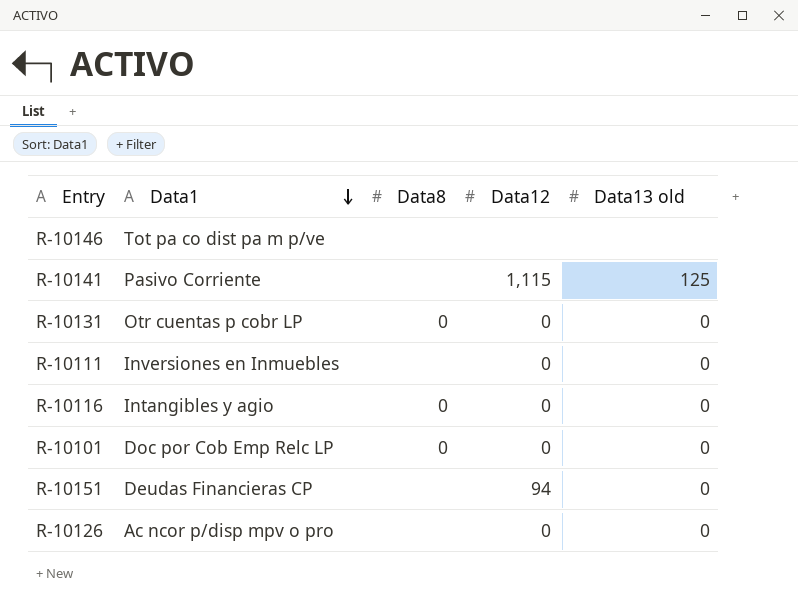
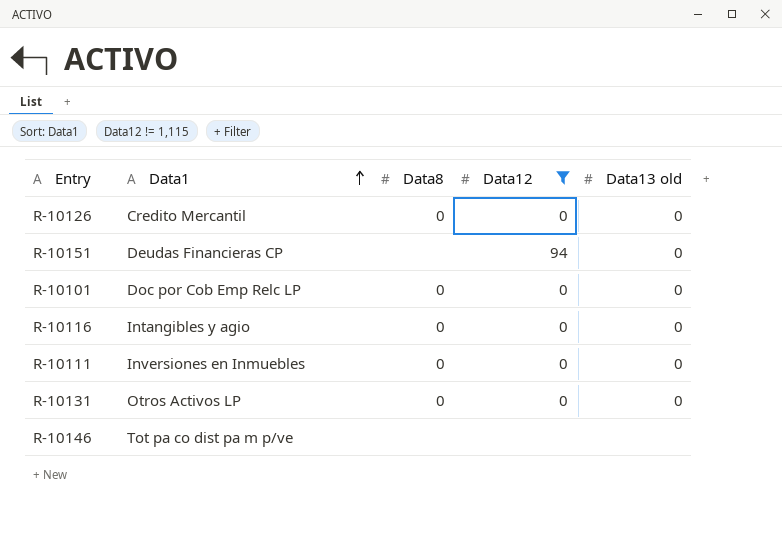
filter: none -> Data12 != 1,115
row order: Data1 descending -> Data1 ascending
R-10126 | Data1: Ac ncor p/disp mpv o pro -> Credito Mercantil
R-10126 | Data8: none -> 0
R-10111 | Data8: none -> 0
R-10131 | Data1: Otr cuentas p cobr LP -> Otros Activos LP

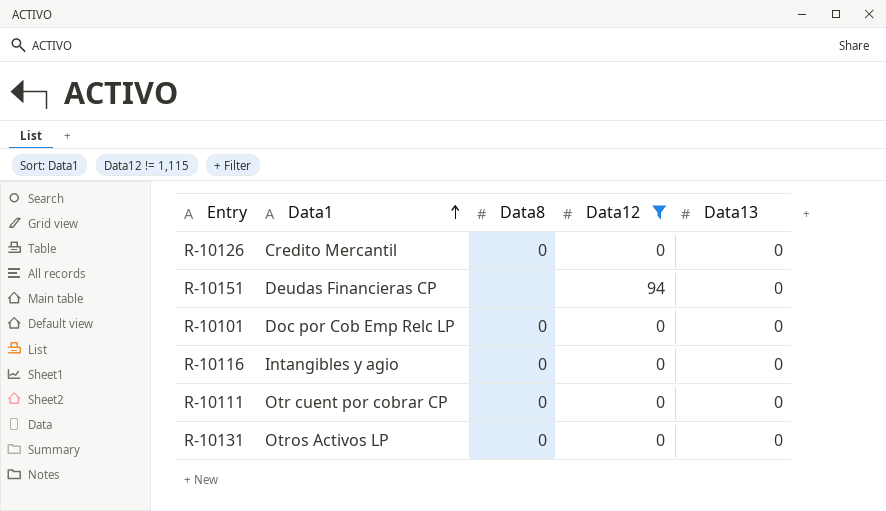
column name: Data13 old -> Data13
row R-10146: Tot pa co dist pa m p/ve | none | none | none -> none
R-10111 | Data1: Inversiones en Inmuebles -> Otr cuent por cobrar CP

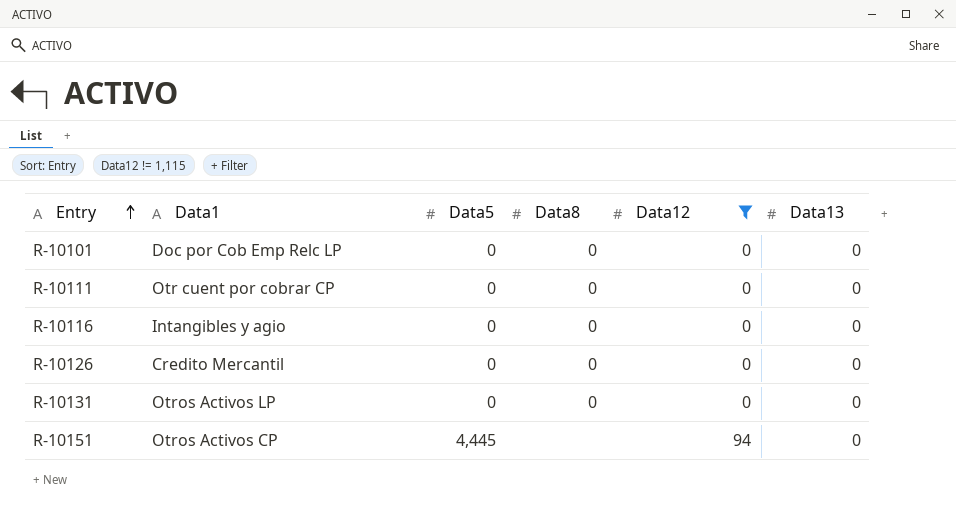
row order: Data1 ascending -> Entry ascending
column Data5 | position: none -> 3
R-10151 | Data1: Deudas Financieras CP -> Otros Activos CP

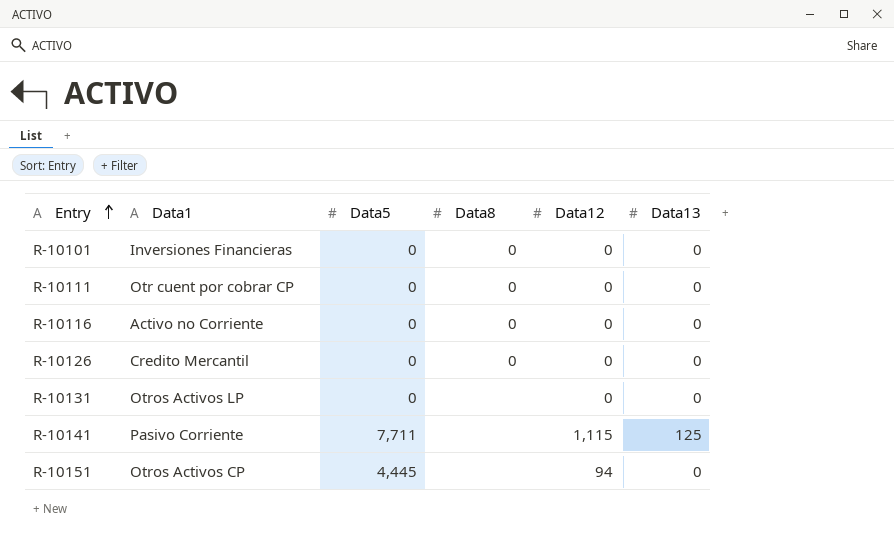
filter: Data12 != 1,115 -> none
R-10101 | Data1: Doc por Cob Emp Relc LP -> Inversiones Financieras
R-10116 | Data1: Intangibles y agio -> Activo no Corriente
R-10131 | Data8: 0 -> none

